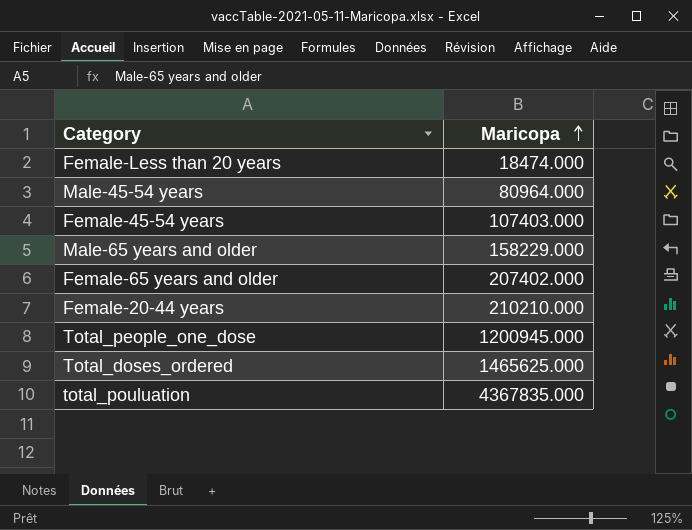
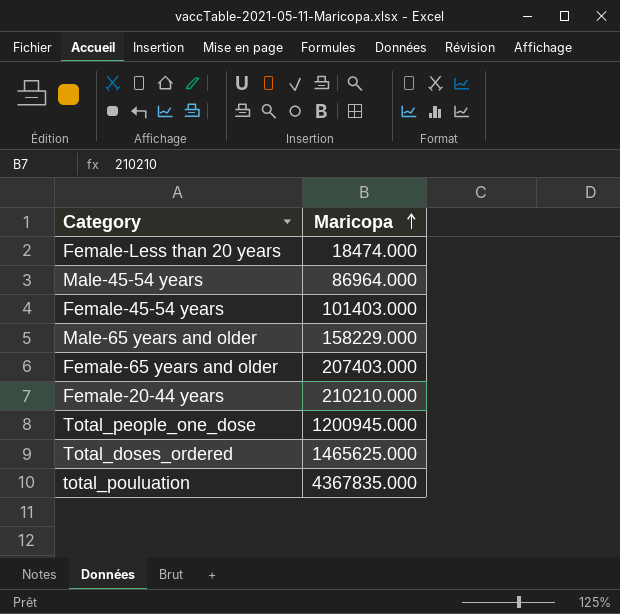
Male-45-54 years | Maricopa: 80964.000 -> 86964.000
Female-45-54 years | Maricopa: 107403.000 -> 101403.000
Female-65 years and older | Maricopa: 207402.000 -> 207403.000

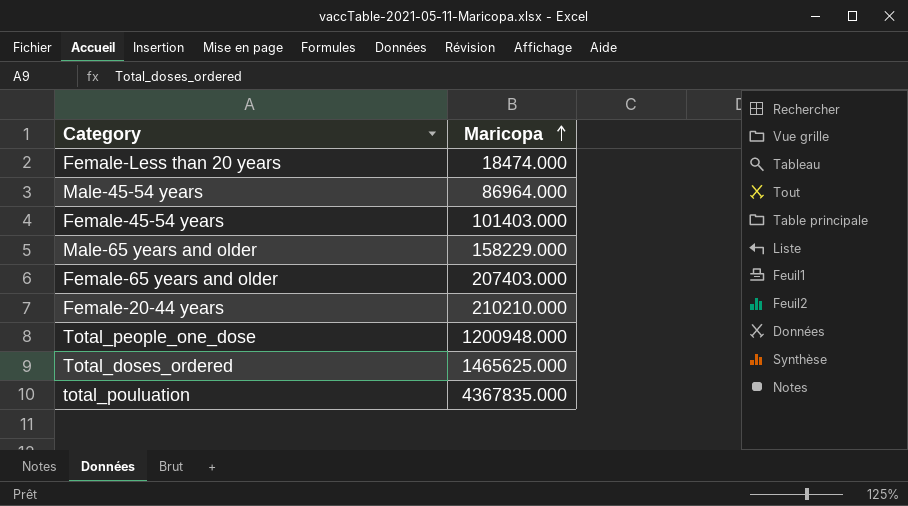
Total_people_one_dose | Maricopa: 1200945.000 -> 1200948.000

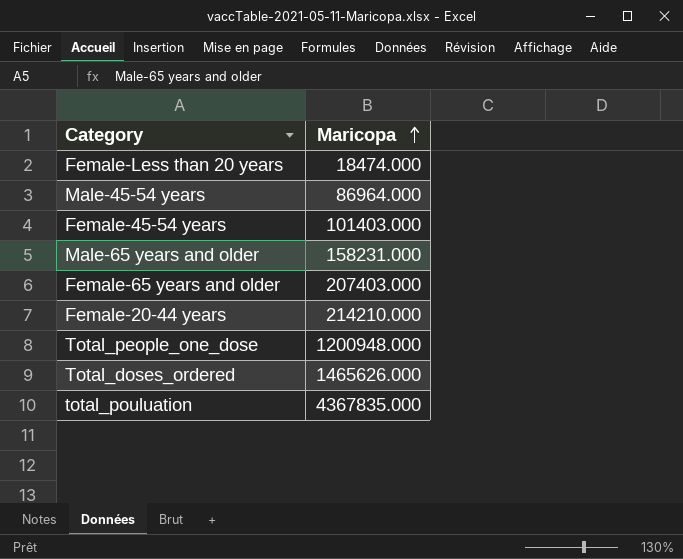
Male-65 years and older | Maricopa: 158229.000 -> 158231.000
Female-20-44 years | Maricopa: 210210.000 -> 214210.000
Total_doses_ordered | Maricopa: 1465625.000 -> 1465626.000

